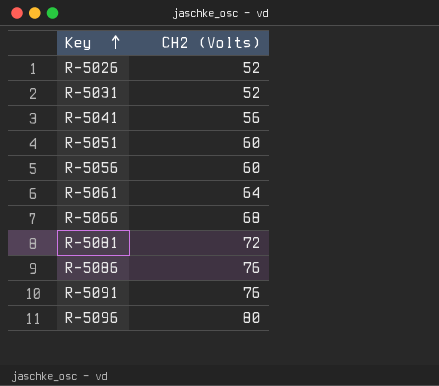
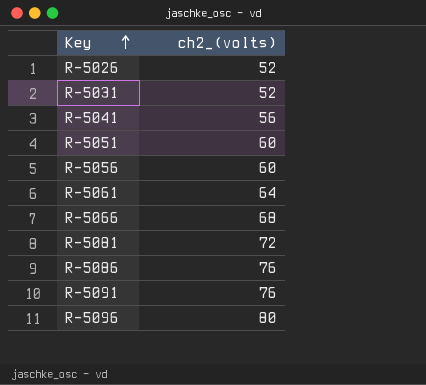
column name: CH2 (Volts) -> ch2_(volts)

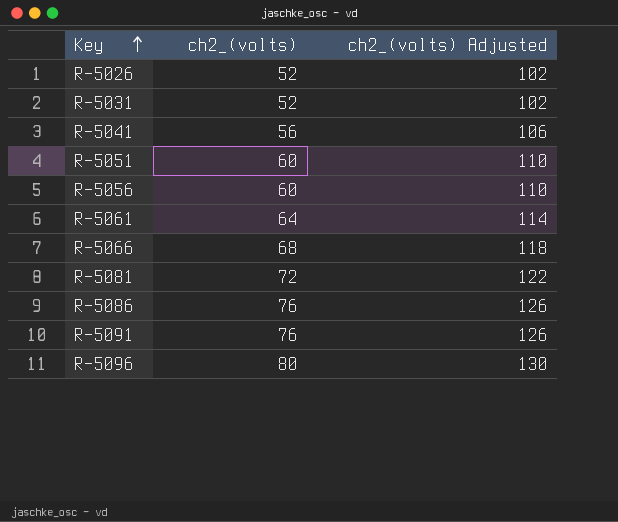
column ch2_(volts) Adjusted | formula: none -> [ch2_(volts)] + 50

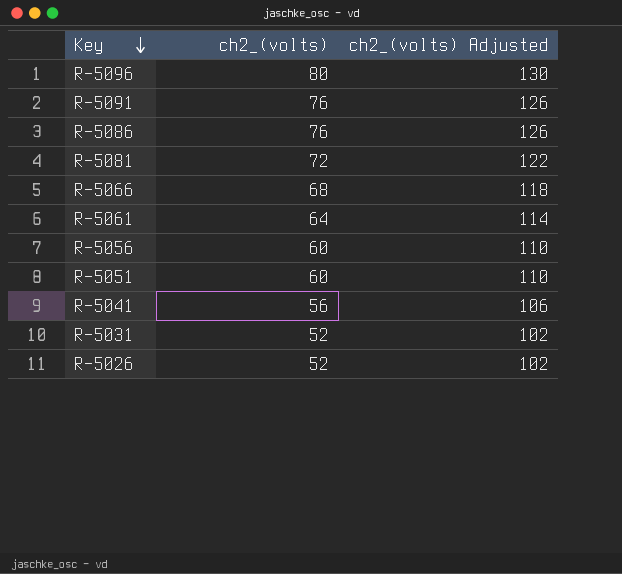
row order: Key ascending -> Key descending

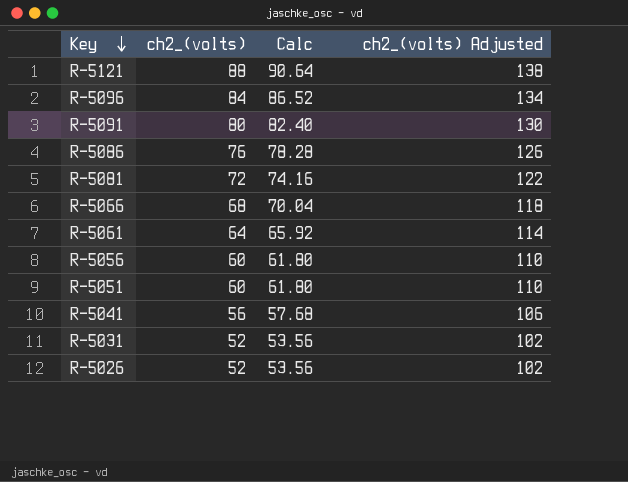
column Calc | formula: none -> [ch2_(volts)] * 1.03
row R-5121: none -> 88 | 90.64 | 138
R-5096 | ch2_(volts): 80 -> 84
R-5096 | ch2_(volts) Adjusted: 130 -> 134
R-5091 | ch2_(volts): 76 -> 80
R-5091 | ch2_(volts) Adjusted: 126 -> 130

